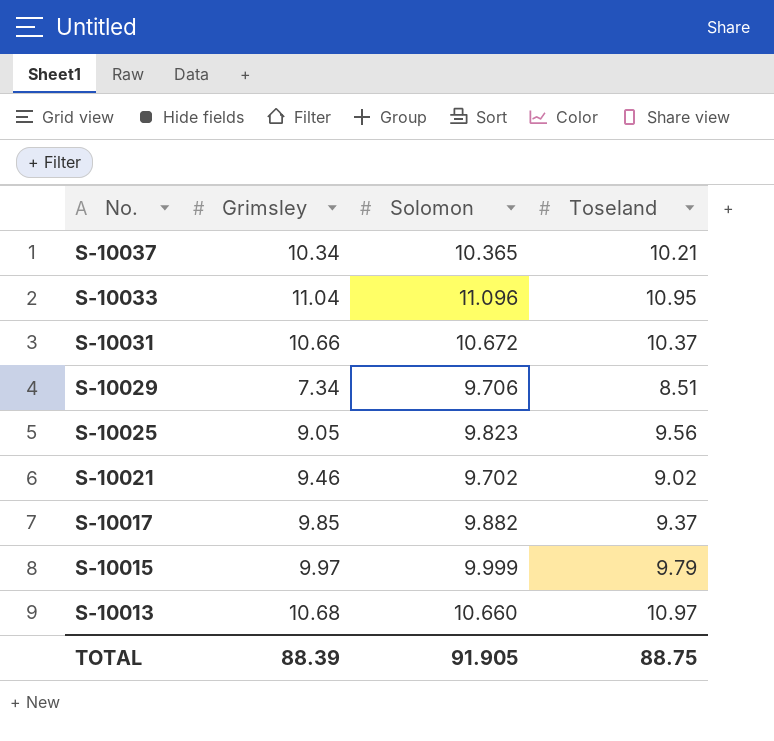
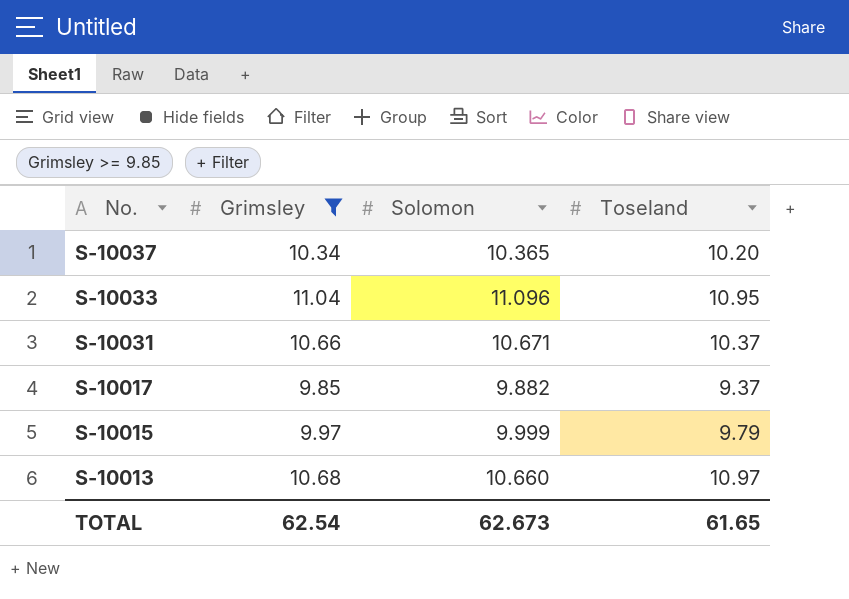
filter: none -> Grimsley >= 9.85
S-10037 | Toseland: 10.21 -> 10.20
S-10031 | Solomon: 10.672 -> 10.671
TOTAL | Grimsley: 88.39 -> 62.54
TOTAL | Solomon: 91.905 -> 62.673
TOTAL | Toseland: 88.75 -> 61.65

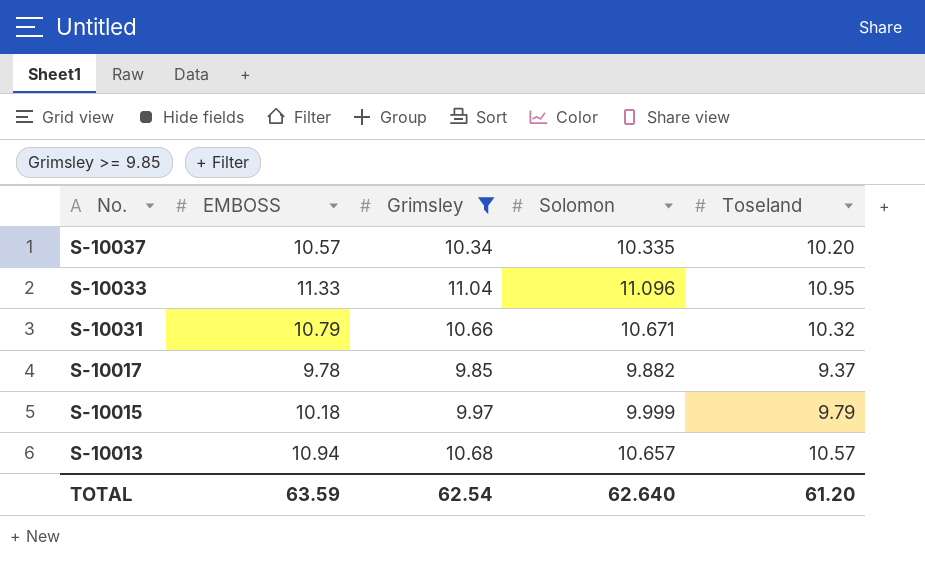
column EMBOSS | position: none -> 2
S-10037 | Solomon: 10.365 -> 10.335
S-10031 | Toseland: 10.37 -> 10.32
S-10013 | Solomon: 10.660 -> 10.657
S-10013 | Toseland: 10.97 -> 10.57
TOTAL | Solomon: 62.673 -> 62.640
TOTAL | Toseland: 61.65 -> 61.20

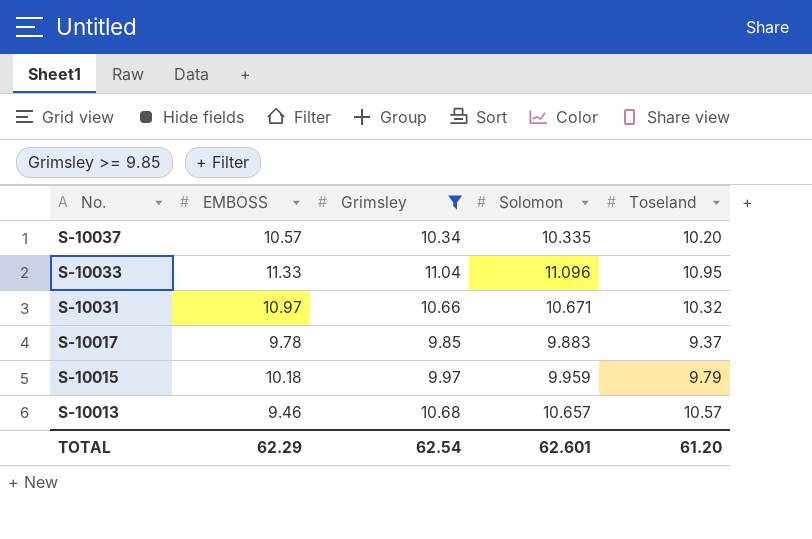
S-10031 | EMBOSS: 10.79 -> 10.97
S-10017 | Solomon: 9.882 -> 9.883
S-10015 | Solomon: 9.999 -> 9.959
S-10013 | EMBOSS: 10.94 -> 9.46
TOTAL | EMBOSS: 63.59 -> 62.29
TOTAL | Solomon: 62.640 -> 62.601

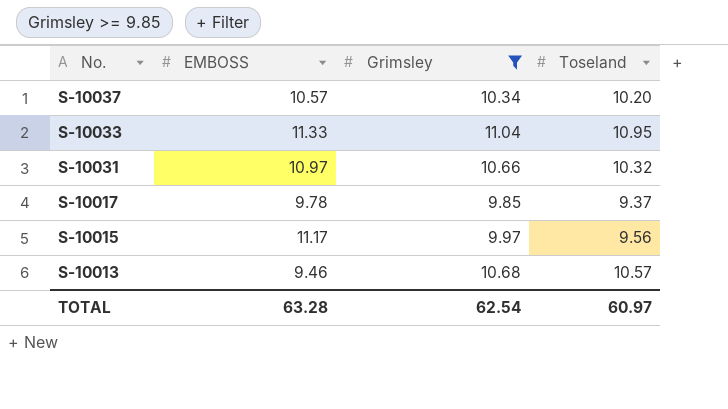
column Solomon | position: 4 -> none
S-10015 | EMBOSS: 10.18 -> 11.17
S-10015 | Toseland: 9.79 -> 9.56
TOTAL | EMBOSS: 62.29 -> 63.28
TOTAL | Toseland: 61.20 -> 60.97

